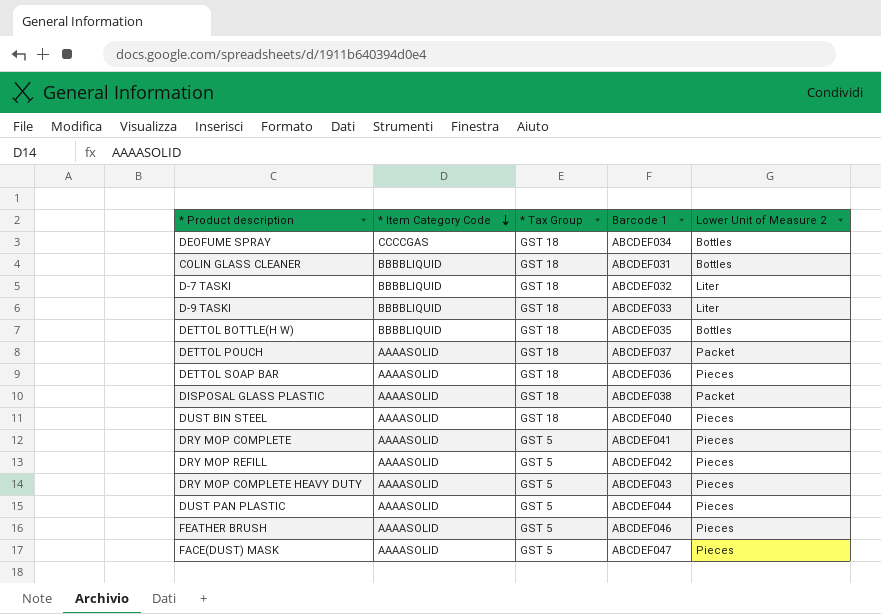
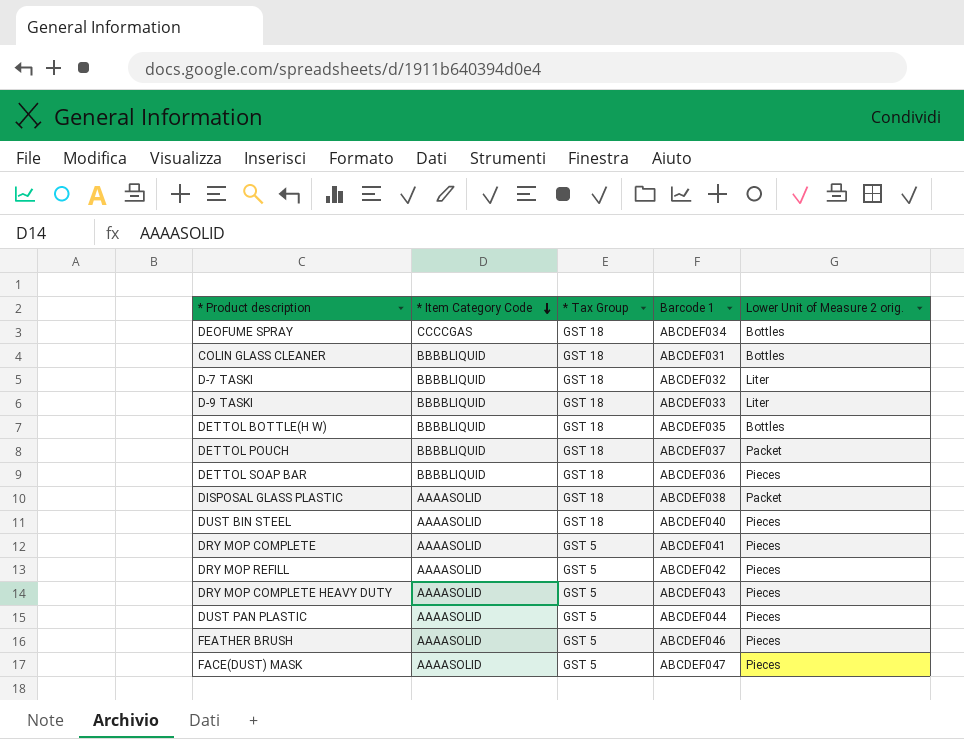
column name: Lower Unit of Measure 2 -> Lower Unit of Measure 2 orig.
DETTOL POUCH | * Item Category Code: AAAASOLID -> BBBBLIQUID
DETTOL SOAP BAR | * Item Category Code: AAAASOLID -> BBBBLIQUID

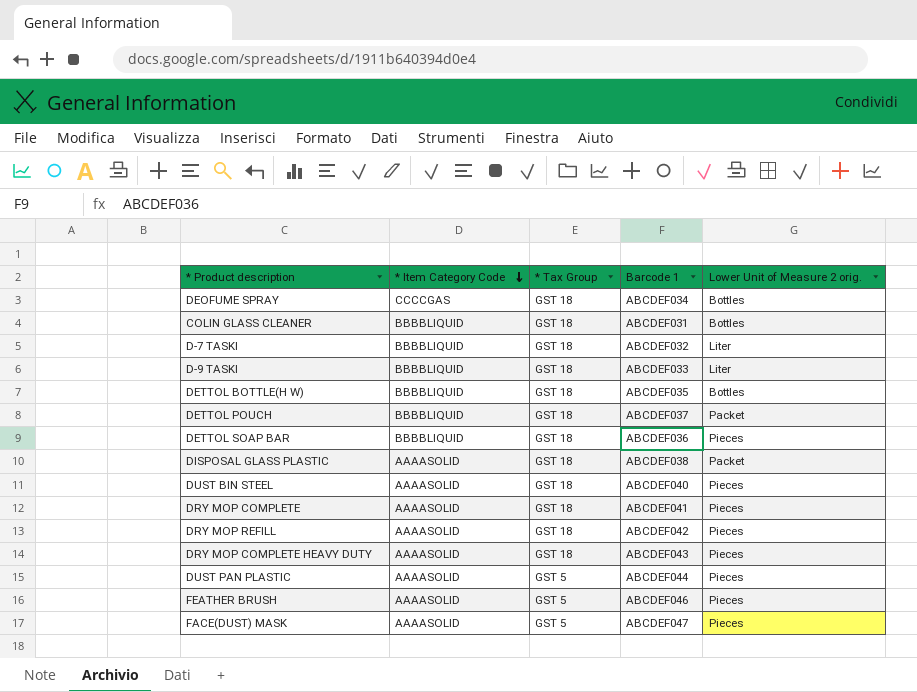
DRY MOP COMPLETE | * Tax Group: GST 5 -> GST 18
DRY MOP REFILL | * Tax Group: GST 5 -> GST 18
DRY MOP COMPLETE HEAVY DUTY | * Tax Group: GST 5 -> GST 18

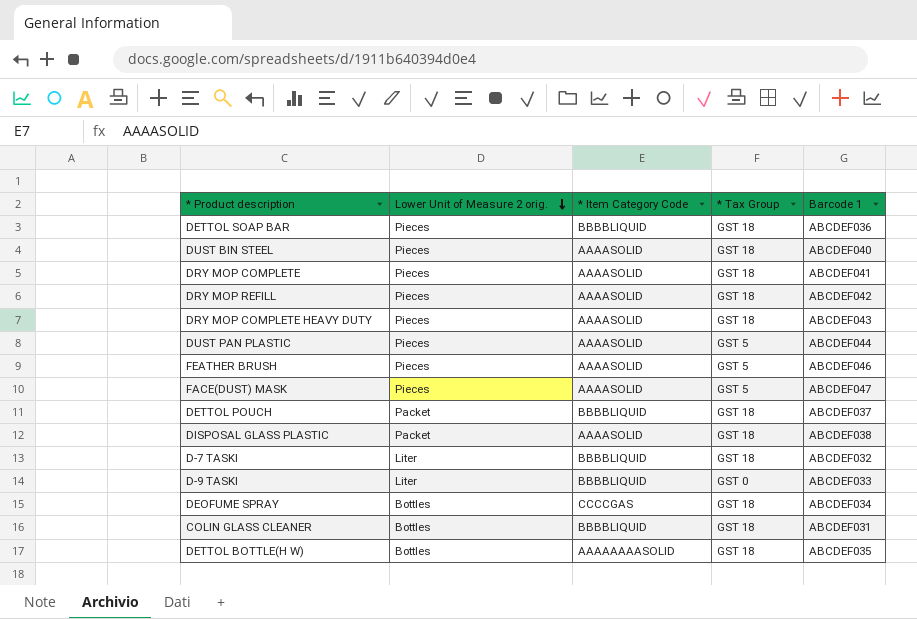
row order: * Item Category Code descending -> Lower Unit of Measure 2 orig. descending
column Lower Unit of Measure 2 orig. | position: 5 -> 2
D-9 TASKI | * Tax Group: GST 18 -> GST 0
DETTOL BOTTLE(H W) | * Item Category Code: BBBBLIQUID -> AAAAAAAASOLID

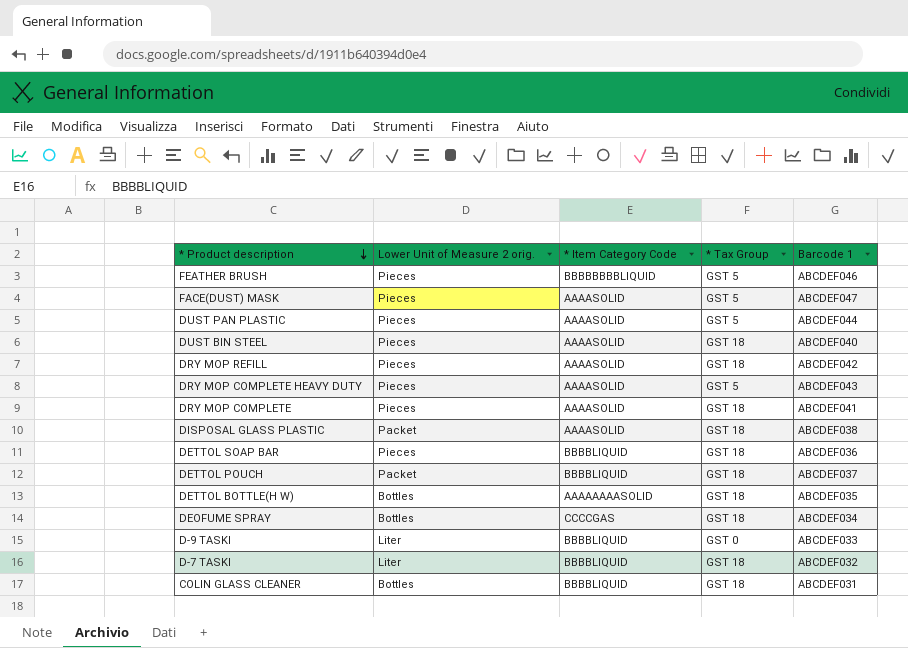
row order: Lower Unit of Measure 2 orig. descending -> * Product description descending
FEATHER BRUSH | * Item Category Code: AAAASOLID -> BBBBBBBBLIQUID
DRY MOP COMPLETE HEAVY DUTY | * Tax Group: GST 18 -> GST 5

